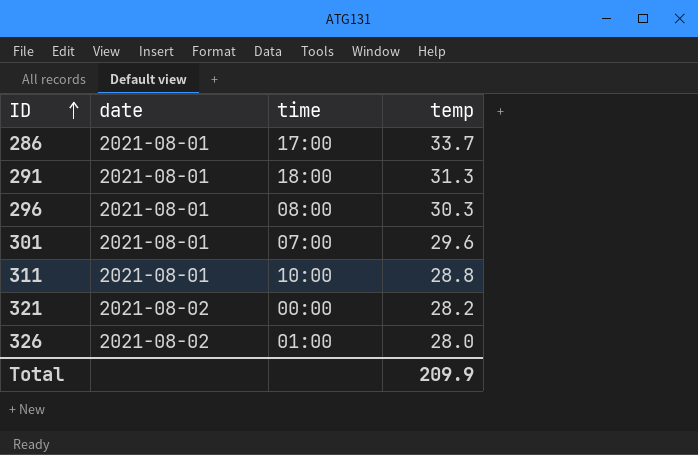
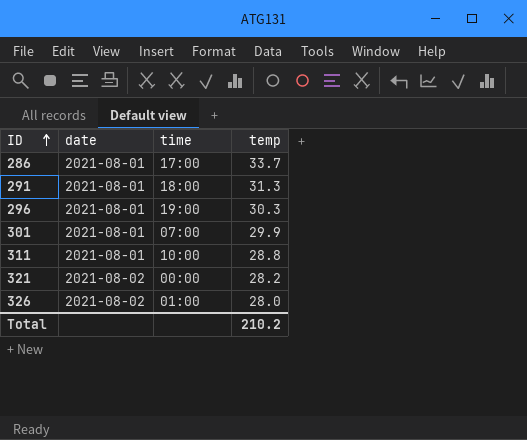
296 | time: 08:00 -> 19:00
301 | temp: 29.6 -> 29.9
Total | temp: 209.9 -> 210.2

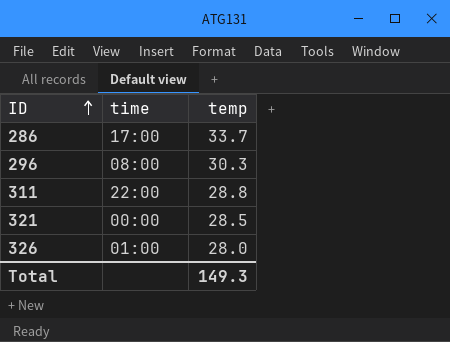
column date | position: 2 -> none
row 291: 2021-08-01 | 18:00 | 31.3 -> none
row 301: 2021-08-01 | 07:00 | 29.9 -> none
296 | time: 19:00 -> 08:00
311 | time: 10:00 -> 22:00
321 | temp: 28.2 -> 28.5
Total | temp: 210.2 -> 149.3

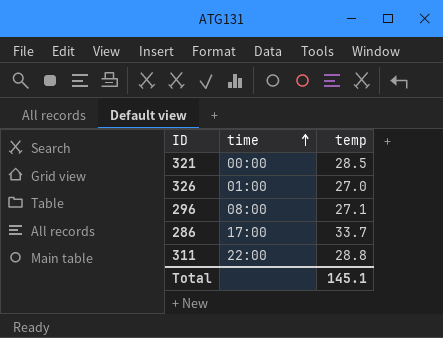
row order: ID ascending -> time ascending
326 | temp: 28.0 -> 27.0
296 | temp: 30.3 -> 27.1
Total | temp: 149.3 -> 145.1

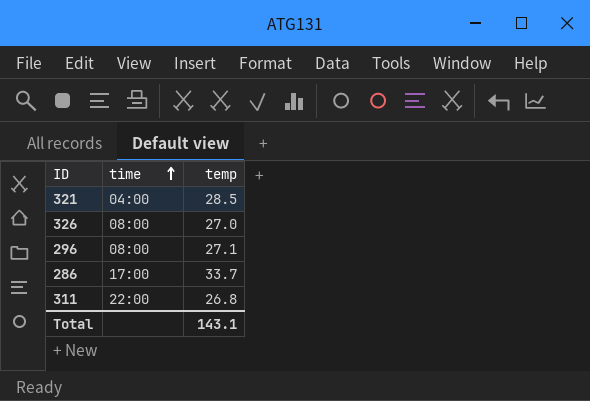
321 | time: 00:00 -> 04:00
326 | time: 01:00 -> 08:00
311 | temp: 28.8 -> 26.8
Total | temp: 145.1 -> 143.1

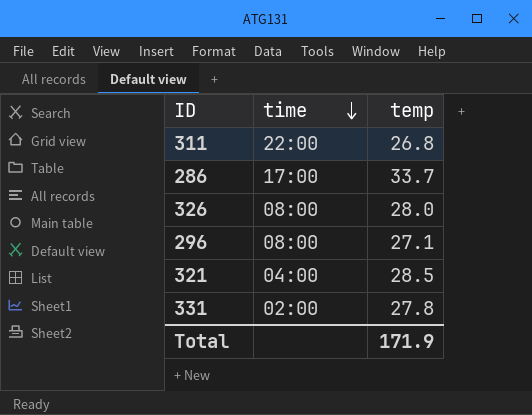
row order: time ascending -> time descending
326 | temp: 27.0 -> 28.0
row 331: none -> 02:00 | 27.8
Total | temp: 143.1 -> 171.9

